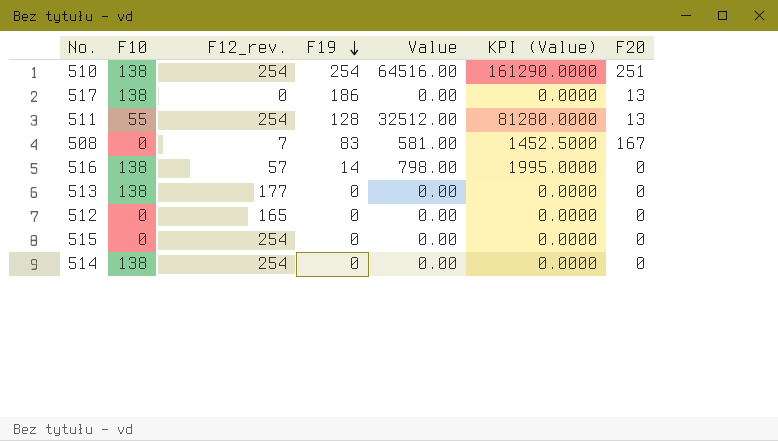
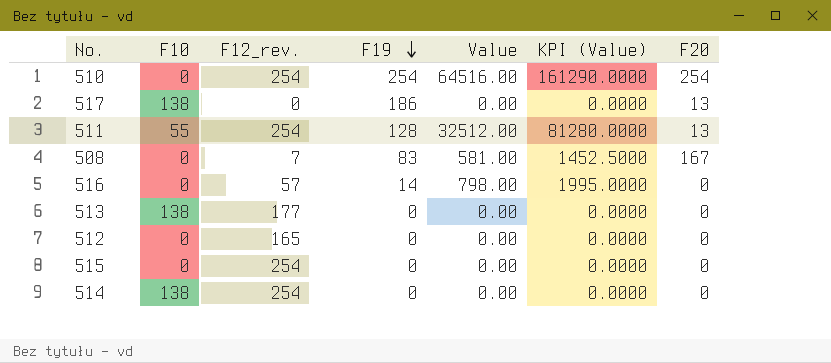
510 | F10: 138 -> 0
510 | F20: 251 -> 254
516 | F10: 138 -> 0

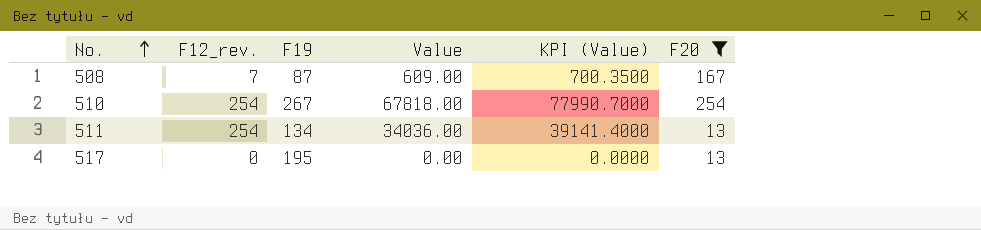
filter: none -> F20 != 0
row order: F19 descending -> No. ascending
column F10 | position: 2 -> none
column KPI (Value) | formula: [Value] * 2.5 -> [Value] * 1.15
508 | F19: 83 -> 87
508 | Value: 581.00 -> 609.00
510 | F19: 254 -> 267
510 | Value: 64516.00 -> 67818.00
511 | F19: 128 -> 134
511 | Value: 32512.00 -> 34036.00
517 | F19: 186 -> 195

